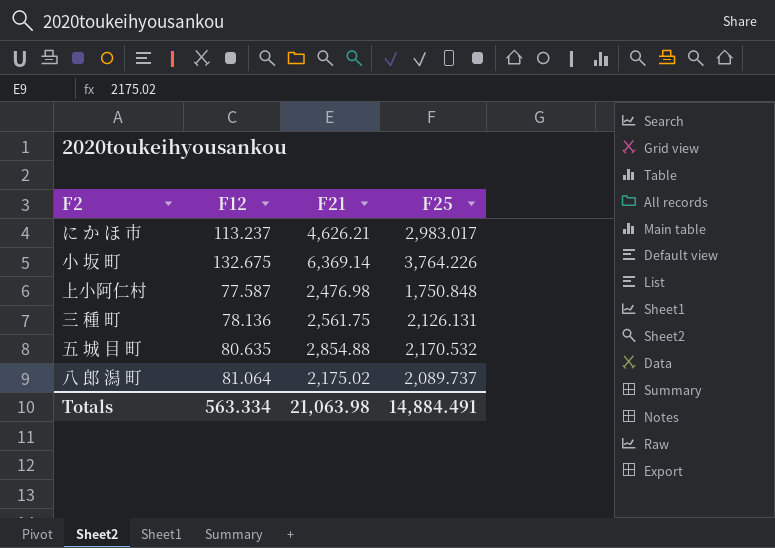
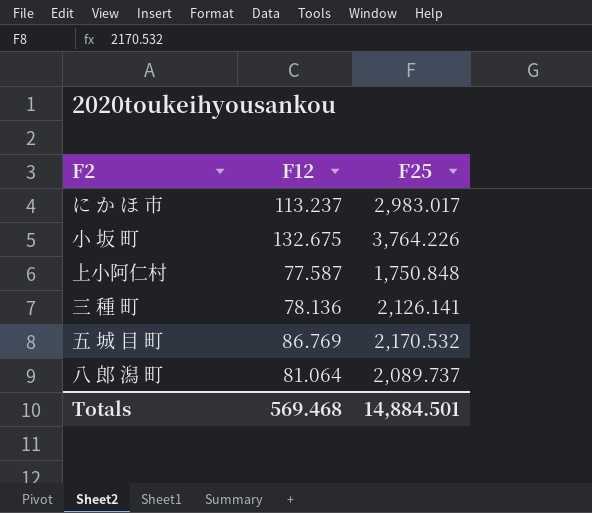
column F21 | position: 3 -> none
三 種 町 | F25: 2,126.131 -> 2,126.141
五 城 目 町 | F12: 80.635 -> 86.769
Totals | F12: 563.334 -> 569.468
Totals | F25: 14,884.491 -> 14,884.501

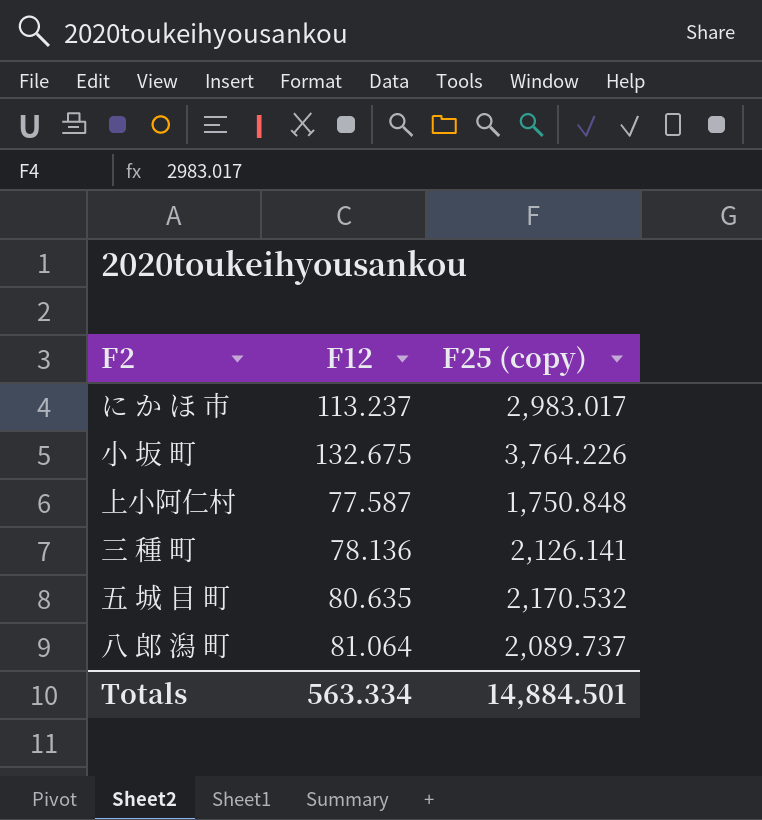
column name: F25 -> F25 (copy)
五 城 目 町 | F12: 86.769 -> 80.635
Totals | F12: 569.468 -> 563.334

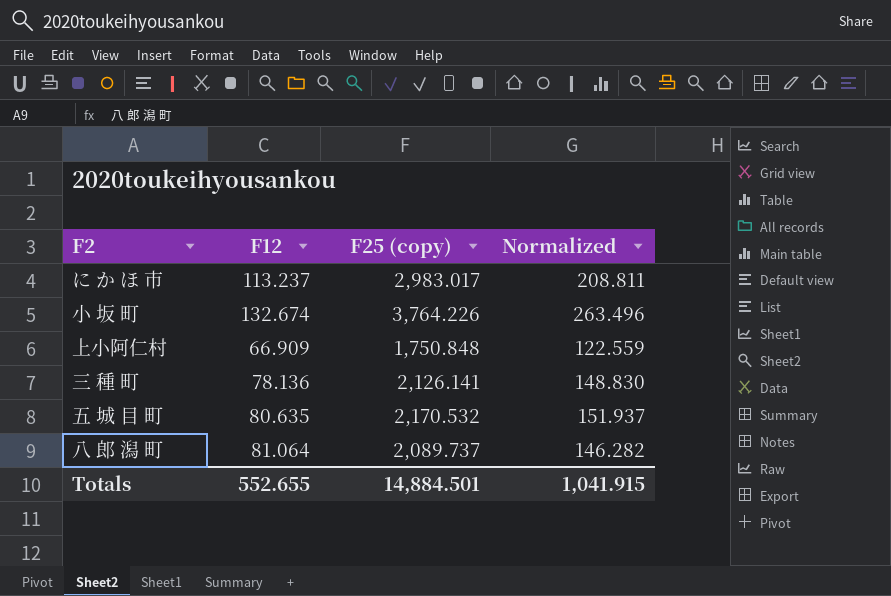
column Normalized | formula: none -> [F25 (copy)] * 0.07
小 坂 町 | F12: 132.675 -> 132.674
上小阿仁村 | F12: 77.587 -> 66.909
Totals | F12: 563.334 -> 552.655

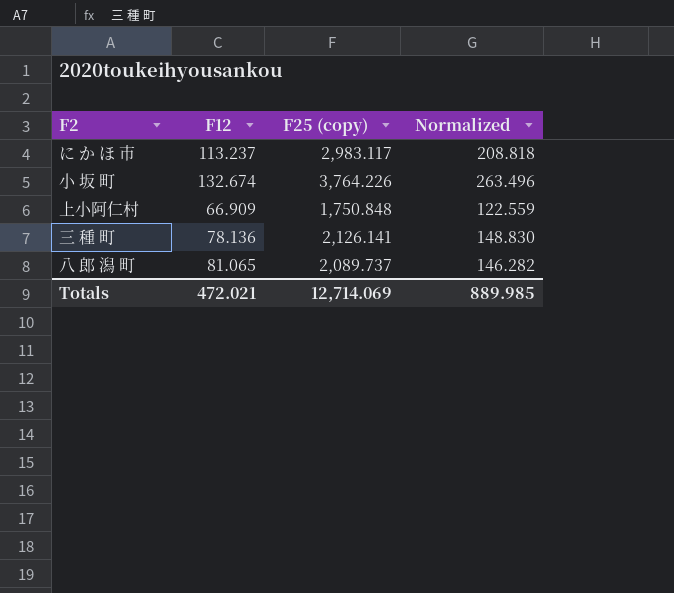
row 五 城 目 町: 80.635 | 2,170.532 | 151.937 -> none
に か ほ 市 | F25 (copy): 2,983.017 -> 2,983.117
に か ほ 市 | Normalized: 208.811 -> 208.818
八 郎 潟 町 | F12: 81.064 -> 81.065
Totals | F12: 552.655 -> 472.021
Totals | F25 (copy): 14,884.501 -> 12,714.069
Totals | Normalized: 1,041.915 -> 889.985

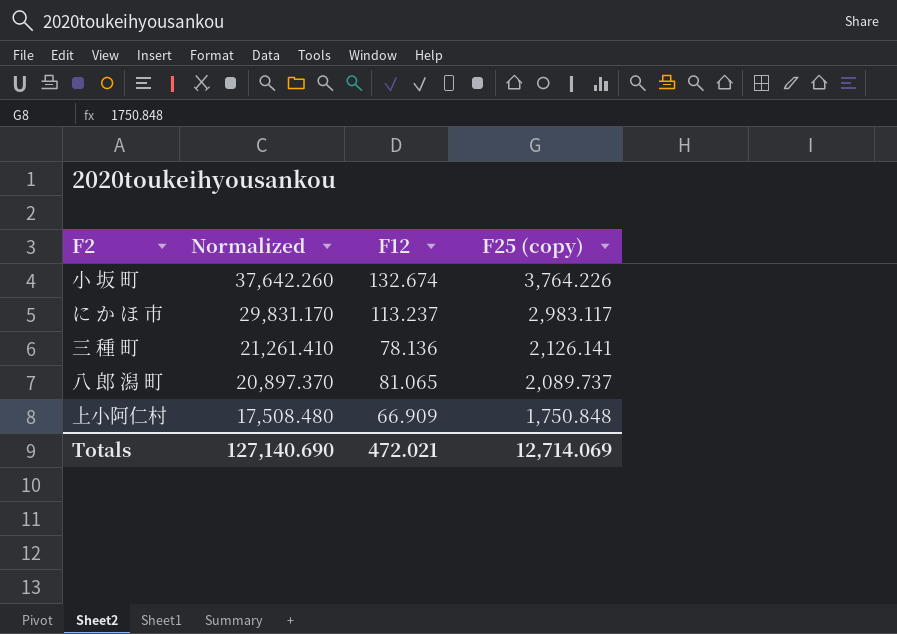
row order: none -> Normalized descending
column Normalized | formula: [F25 (copy)] * 0.07 -> [F25 (copy)] * 10
column Normalized | position: 4 -> 2
Totals | Normalized: 889.985 -> 127,140.690

